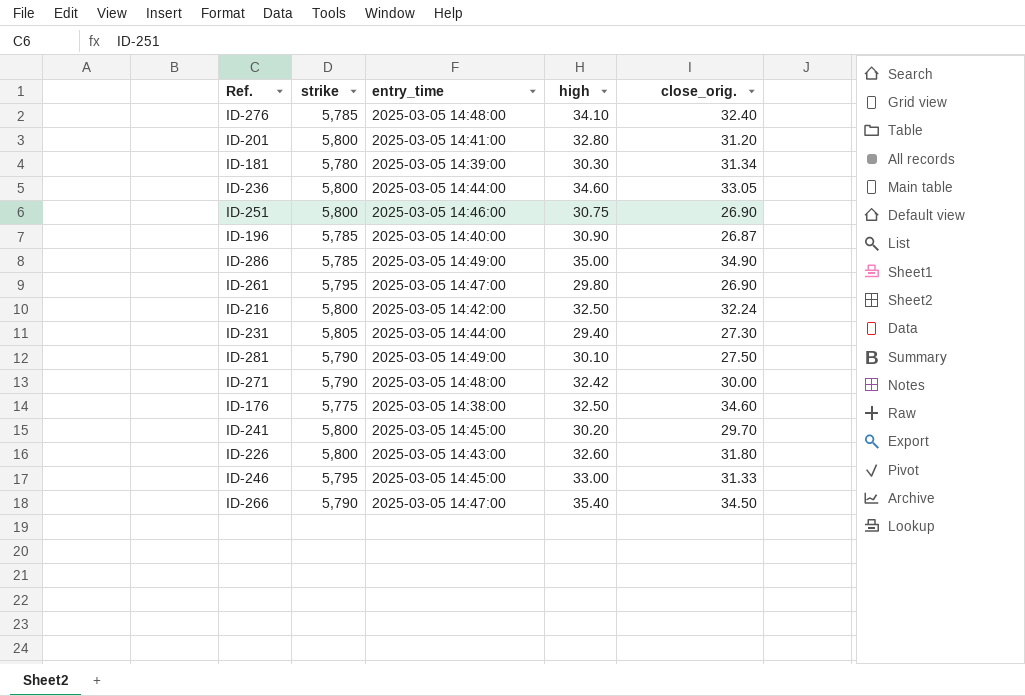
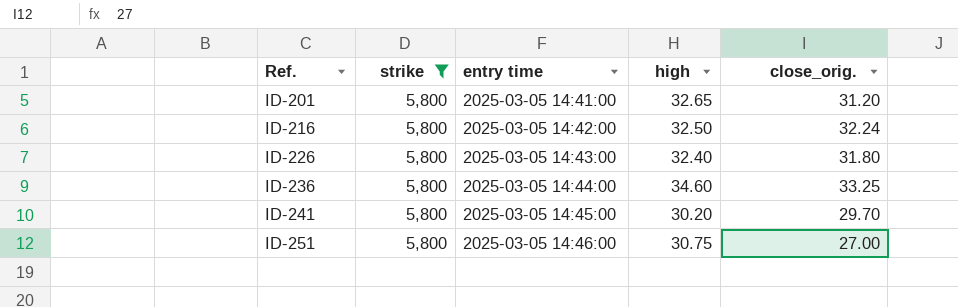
filter: none -> strike = 5,800
row order: none -> Ref. ascending
column name: entry_time -> entry time
ID-201 | high: 32.80 -> 32.65
ID-226 | high: 32.60 -> 32.40
ID-236 | close_orig.: 33.05 -> 33.25
ID-251 | close_orig.: 26.90 -> 27.00

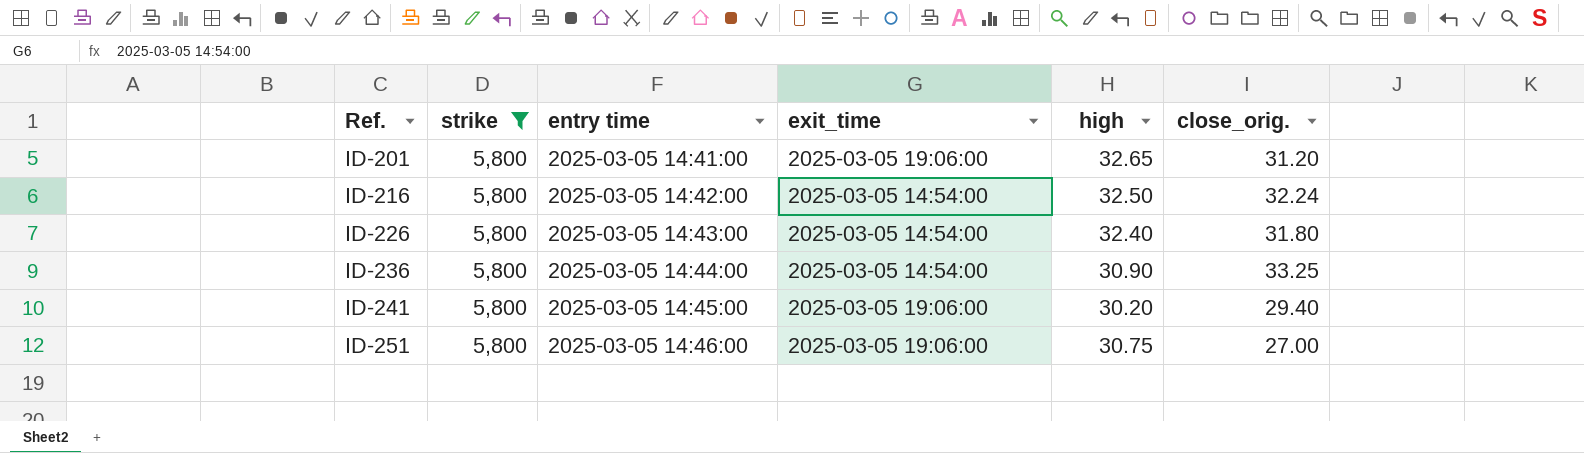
column exit_time | position: none -> 4
ID-236 | high: 34.60 -> 30.90
ID-241 | close_orig.: 29.70 -> 29.40

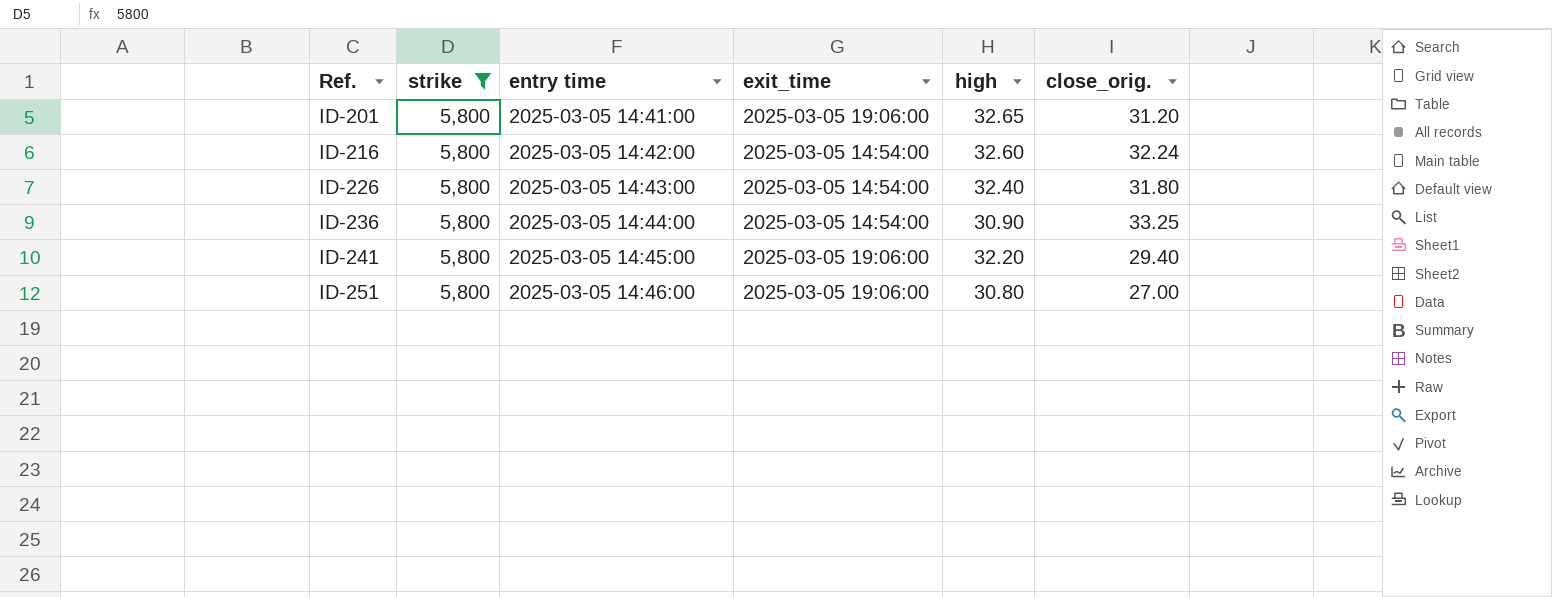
ID-216 | high: 32.50 -> 32.60
ID-241 | high: 30.20 -> 32.20
ID-251 | high: 30.75 -> 30.80

